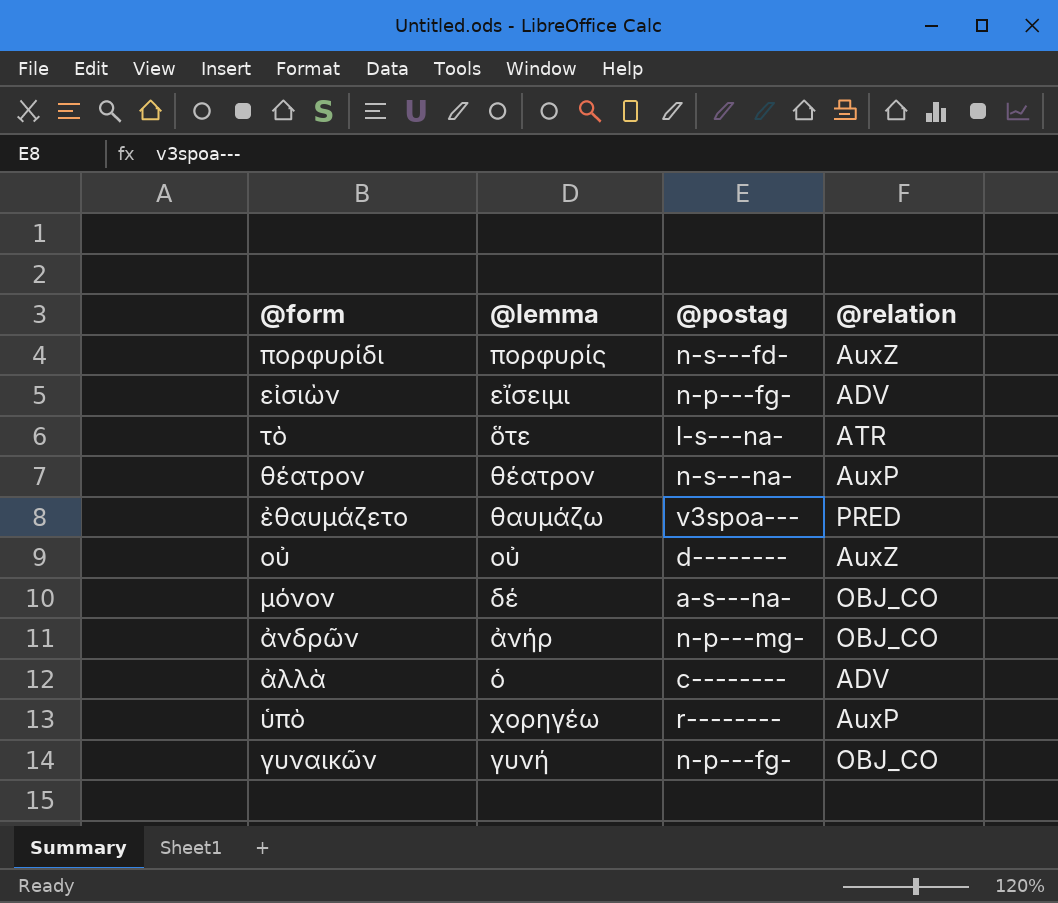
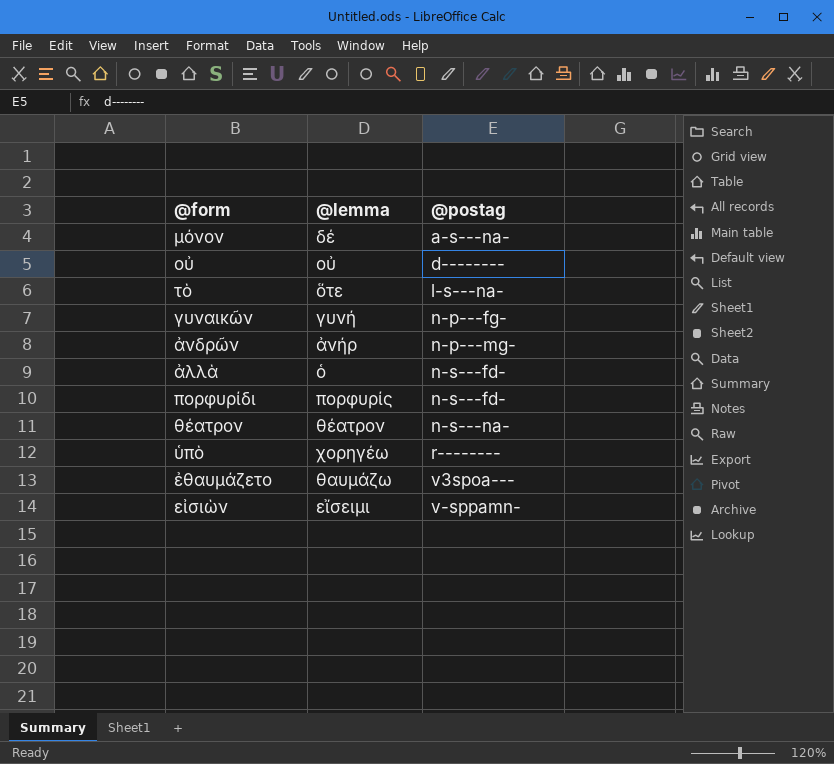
row order: none -> @postag ascending
column @relation | position: 4 -> none
ἀλλὰ | @postag: c-------- -> n-s---fd-
εἰσιὼν | @postag: n-p---fg- -> v-sppamn-

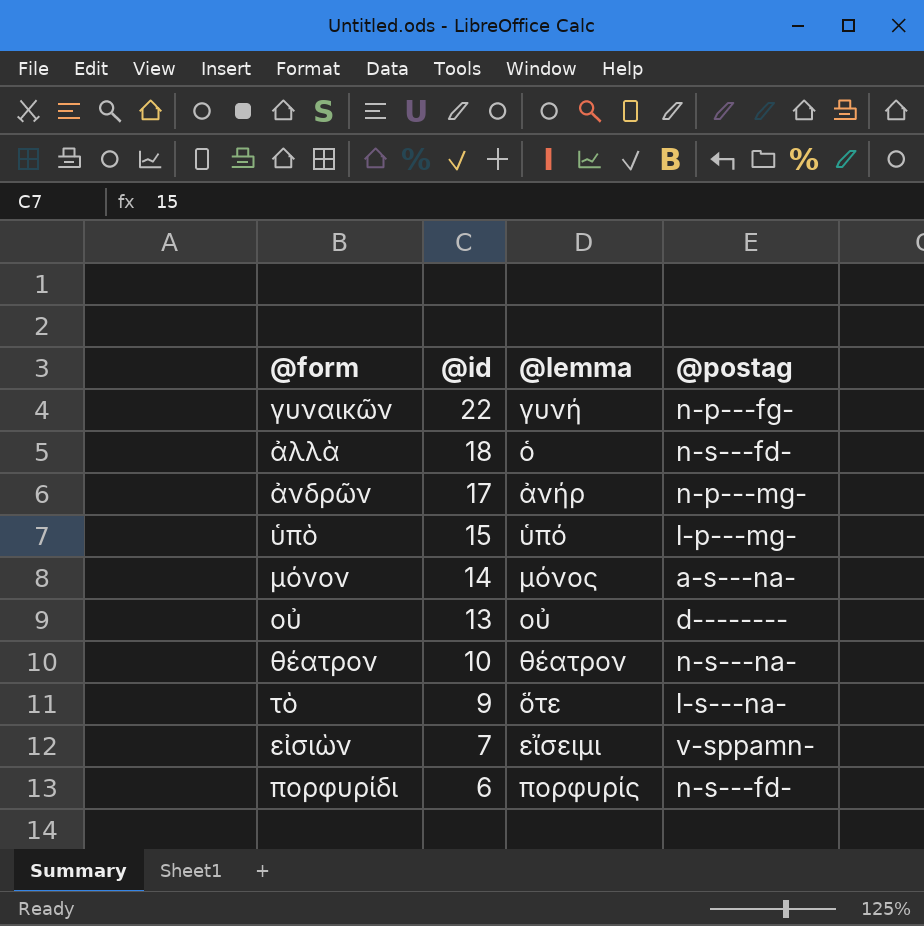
row order: @postag ascending -> @id descending
column @id | position: none -> 2
row ἐθαυμάζετο: θαυμάζω | v3spoa--- -> none
ὑπὸ | @lemma: χορηγέω -> ὑπό
ὑπὸ | @postag: r-------- -> l-p---mg-
μόνον | @lemma: δέ -> μόνος

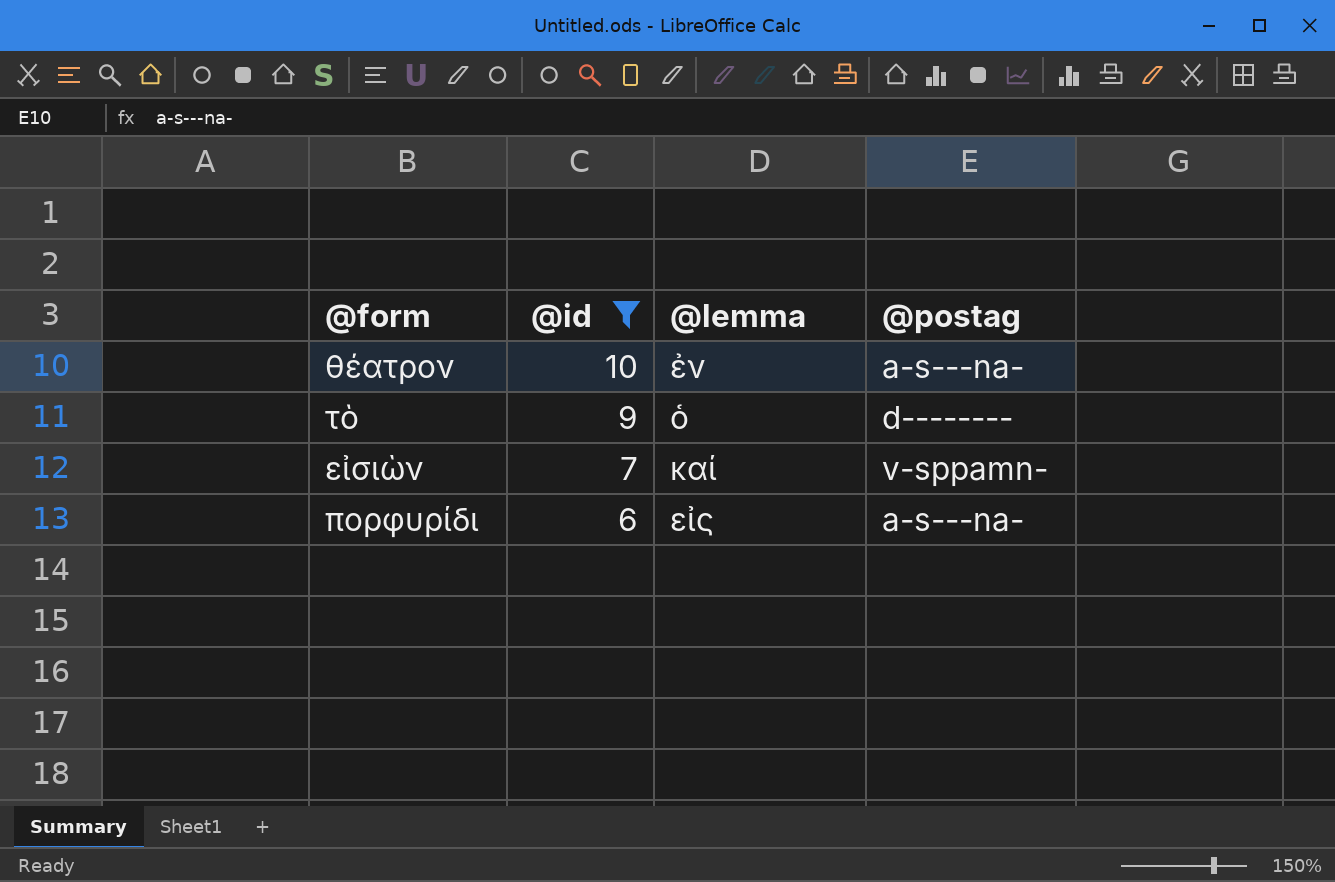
filter: none -> @id <= 10
θέατρον | @lemma: θέατρον -> ἐν
θέατρον | @postag: n-s---na- -> a-s---na-
τὸ | @lemma: ὅτε -> ὁ
τὸ | @postag: l-s---na- -> d--------
εἰσιὼν | @lemma: εἴσειμι -> καί
πορφυρίδι | @lemma: πορφυρίς -> εἰς
πορφυρίδι | @postag: n-s---fd- -> a-s---na-

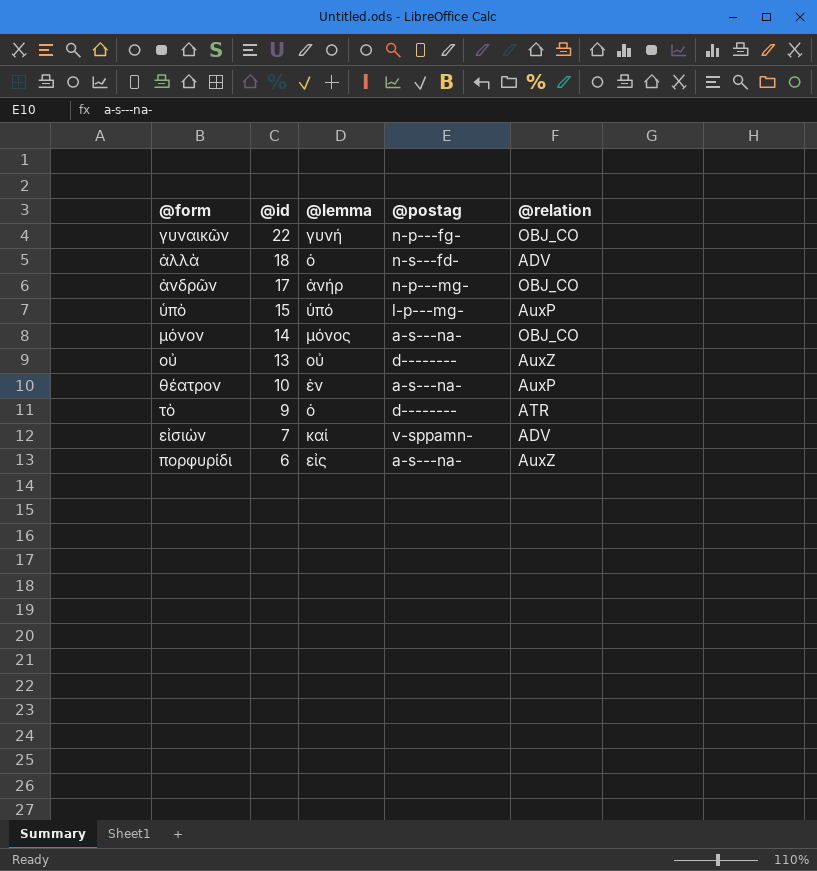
filter: @id <= 10 -> none
column @relation | position: none -> 5

